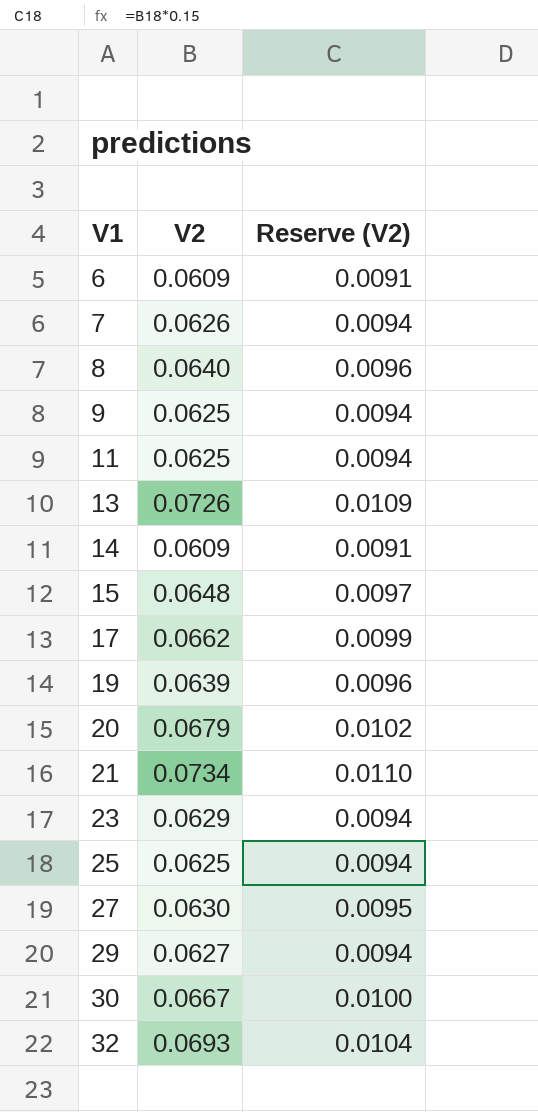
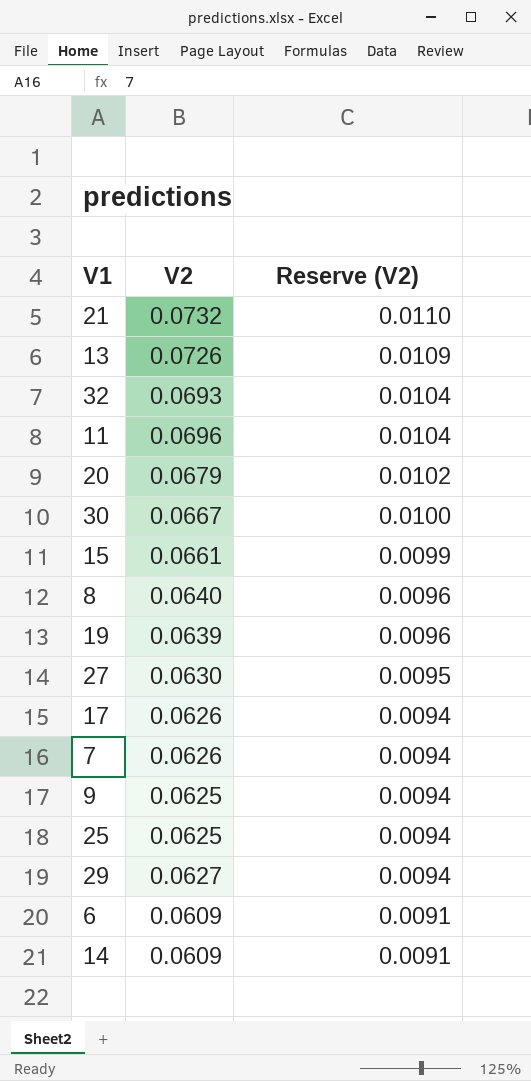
row order: V1 ascending -> Reserve (V2) descending
row 23: 0.0629 | 0.0094 -> none
21 | V2: 0.0734 -> 0.0732
11 | V2: 0.0625 -> 0.0696
11 | Reserve (V2): 0.0094 -> 0.0104
15 | V2: 0.0648 -> 0.0661
15 | Reserve (V2): 0.0097 -> 0.0099
17 | V2: 0.0662 -> 0.0626
17 | Reserve (V2): 0.0099 -> 0.0094

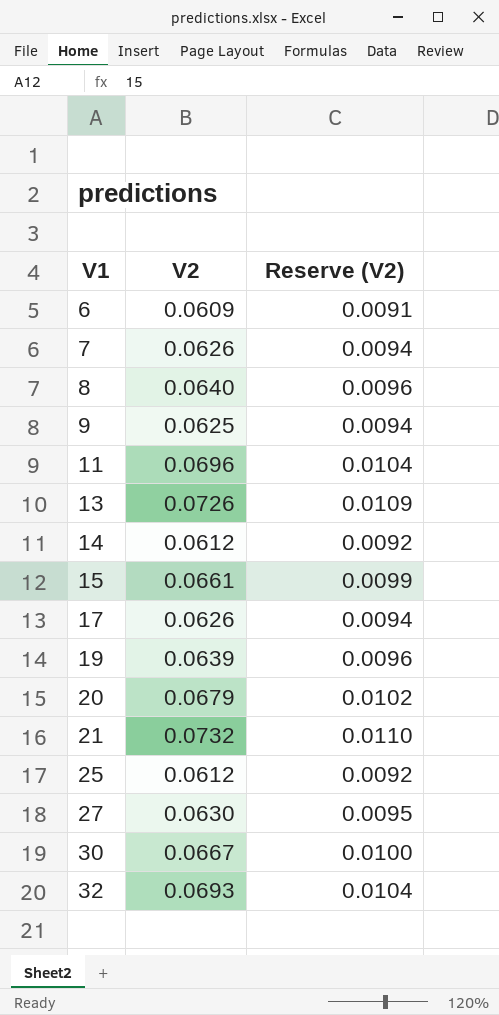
row order: Reserve (V2) descending -> V1 ascending
row 29: 0.0627 | 0.0094 -> none
14 | V2: 0.0609 -> 0.0612
14 | Reserve (V2): 0.0091 -> 0.0092
25 | V2: 0.0625 -> 0.0612
25 | Reserve (V2): 0.0094 -> 0.0092

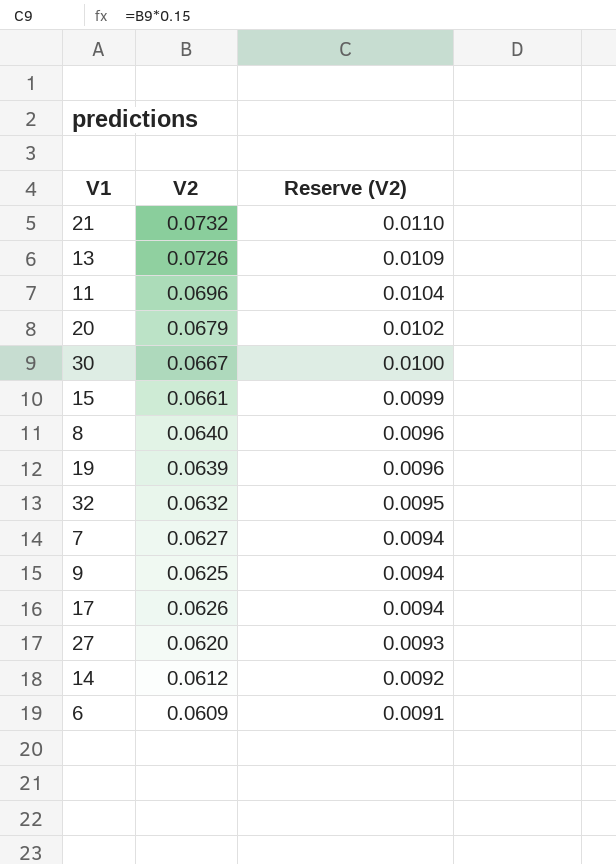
row order: V1 ascending -> Reserve (V2) descending
row 25: 0.0612 | 0.0092 -> none
32 | V2: 0.0693 -> 0.0632
32 | Reserve (V2): 0.0104 -> 0.0095
7 | V2: 0.0626 -> 0.0627
27 | V2: 0.0630 -> 0.0620
27 | Reserve (V2): 0.0095 -> 0.0093

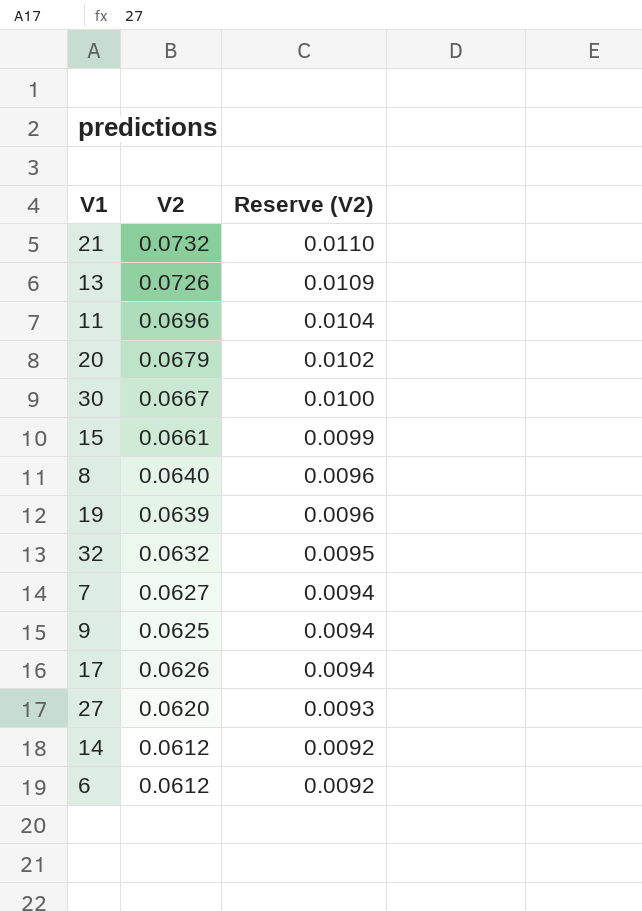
6 | V2: 0.0609 -> 0.0612
6 | Reserve (V2): 0.0091 -> 0.0092

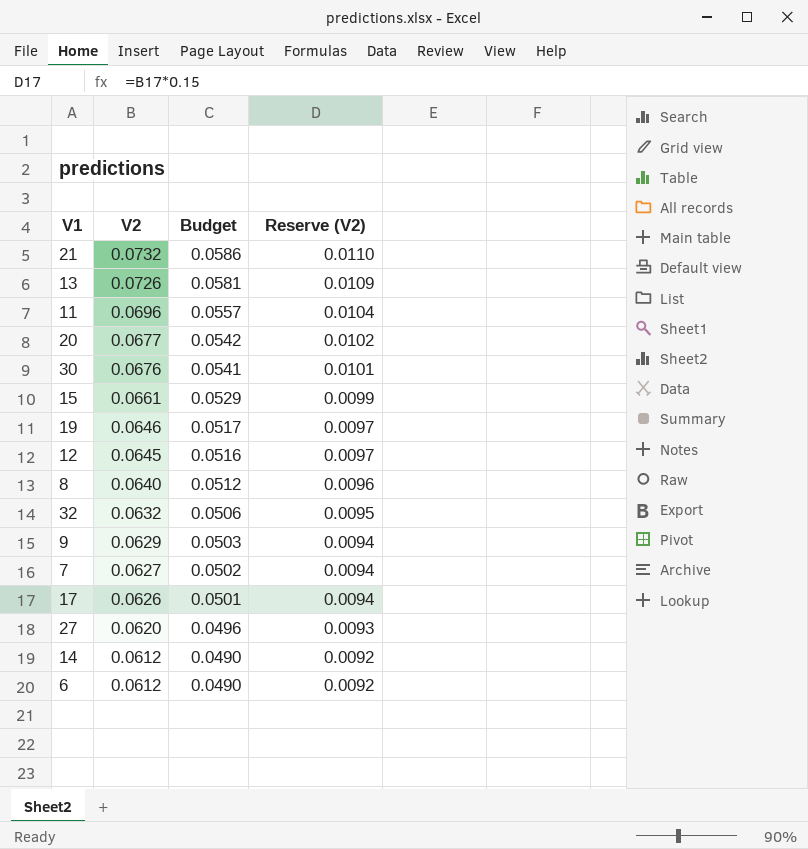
row order: Reserve (V2) descending -> V2 descending
column Budget | formula: none -> [V2] * 0.8
20 | V2: 0.0679 -> 0.0677
30 | V2: 0.0667 -> 0.0676
30 | Reserve (V2): 0.0100 -> 0.0101
19 | V2: 0.0639 -> 0.0646
19 | Reserve (V2): 0.0096 -> 0.0097
row 12: none -> 0.0645 | 0.0516 | 0.0097
9 | V2: 0.0625 -> 0.0629

